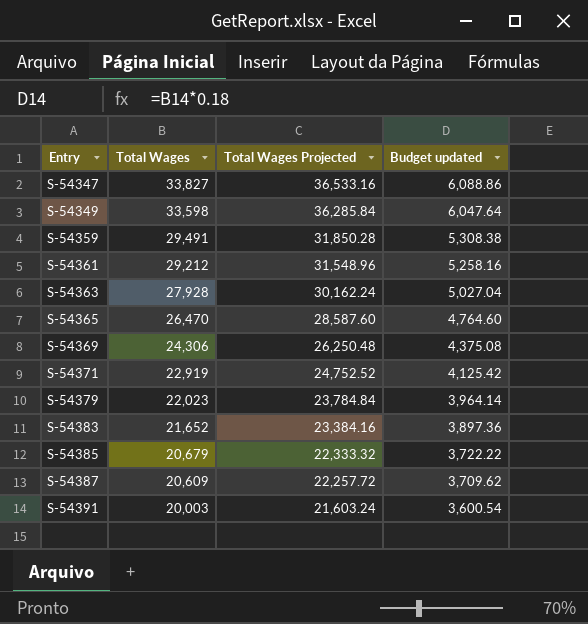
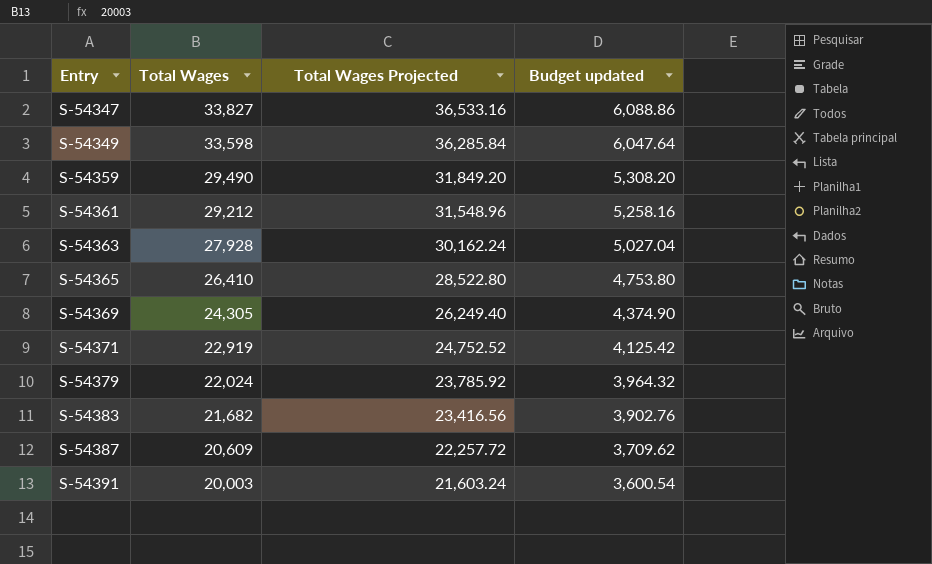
row S-54385: 20,679 | 22,333.32 | 3,722.22 -> none
S-54359 | Total Wages: 29,491 -> 29,490
S-54359 | Total Wages Projected: 31,850.28 -> 31,849.20
S-54359 | Budget updated: 5,308.38 -> 5,308.20
S-54365 | Total Wages: 26,470 -> 26,410
S-54365 | Total Wages Projected: 28,587.60 -> 28,522.80
S-54365 | Budget updated: 4,764.60 -> 4,753.80
S-54369 | Total Wages: 24,306 -> 24,305
S-54369 | Total Wages Projected: 26,250.48 -> 26,249.40
S-54369 | Budget updated: 4,375.08 -> 4,374.90
S-54379 | Total Wages: 22,023 -> 22,024
S-54379 | Total Wages Projected: 23,784.84 -> 23,785.92
S-54379 | Budget updated: 3,964.14 -> 3,964.32
S-54383 | Total Wages: 21,652 -> 21,682
S-54383 | Total Wages Projected: 23,384.16 -> 23,416.56
S-54383 | Budget updated: 3,897.36 -> 3,902.76

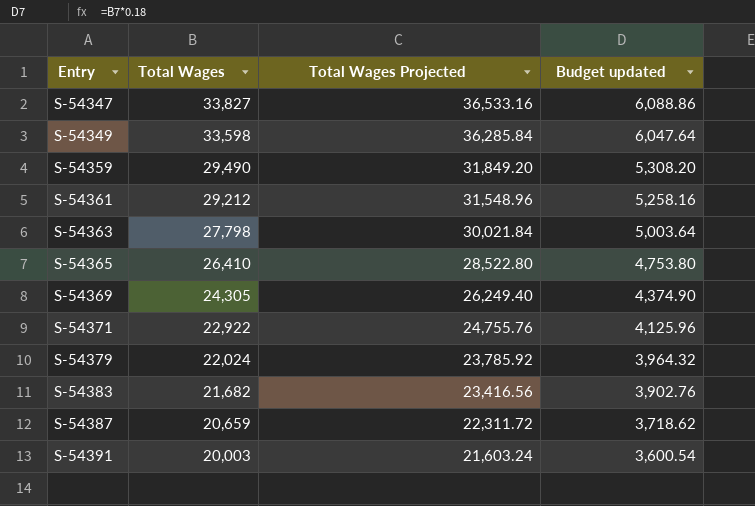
S-54363 | Total Wages: 27,928 -> 27,798
S-54363 | Total Wages Projected: 30,162.24 -> 30,021.84
S-54363 | Budget updated: 5,027.04 -> 5,003.64
S-54371 | Total Wages: 22,919 -> 22,922
S-54371 | Total Wages Projected: 24,752.52 -> 24,755.76
S-54371 | Budget updated: 4,125.42 -> 4,125.96
S-54387 | Total Wages: 20,609 -> 20,659
S-54387 | Total Wages Projected: 22,257.72 -> 22,311.72
S-54387 | Budget updated: 3,709.62 -> 3,718.62

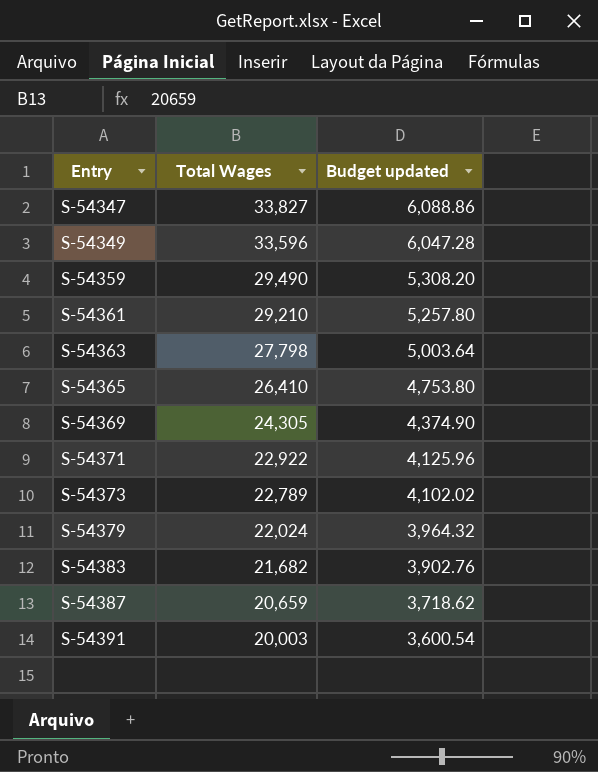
column Total Wages Projected | formula: [Total Wages] * 1.08 -> none
S-54349 | Total Wages: 33,598 -> 33,596
S-54349 | Budget updated: 6,047.64 -> 6,047.28
S-54361 | Total Wages: 29,212 -> 29,210
S-54361 | Budget updated: 5,258.16 -> 5,257.80
row S-54373: none -> 22,789 | 4,102.02

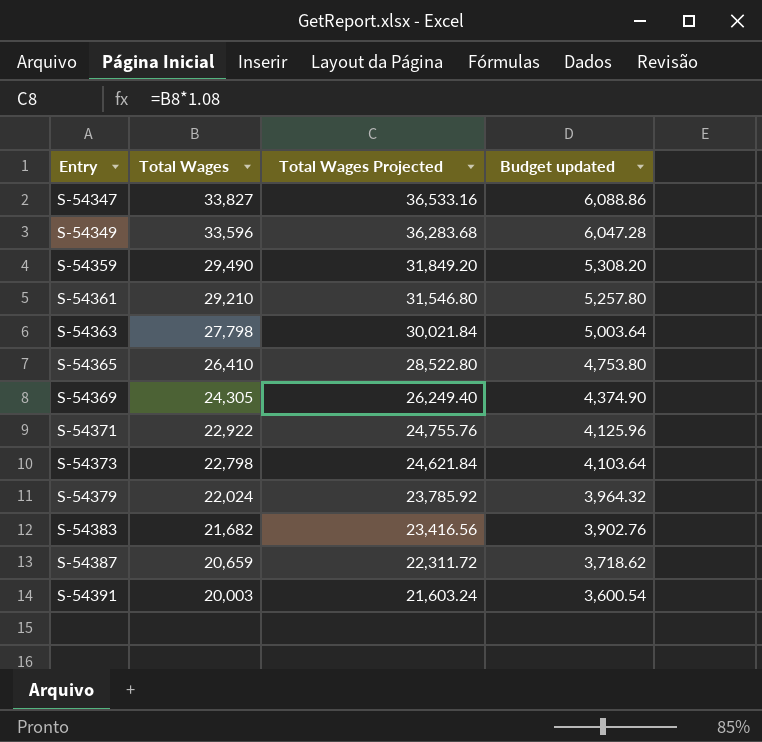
column Total Wages Projected | formula: none -> [Total Wages] * 1.08
S-54373 | Total Wages: 22,789 -> 22,798
S-54373 | Budget updated: 4,102.02 -> 4,103.64

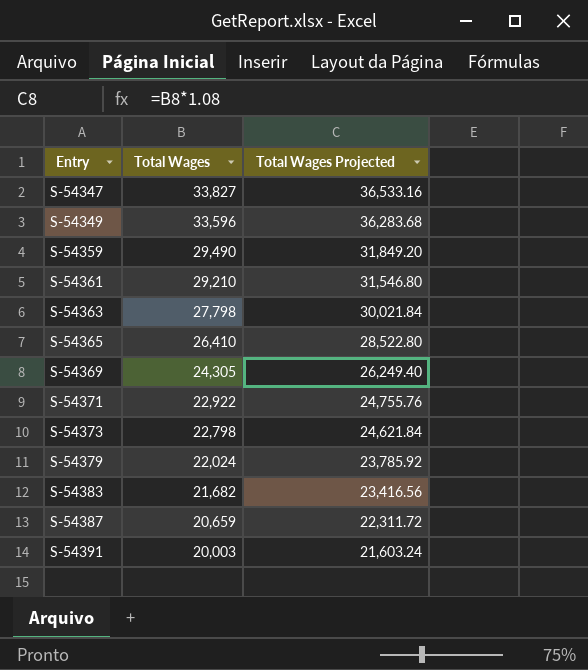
column Budget updated | formula: [Total Wages] * 0.18 -> none

